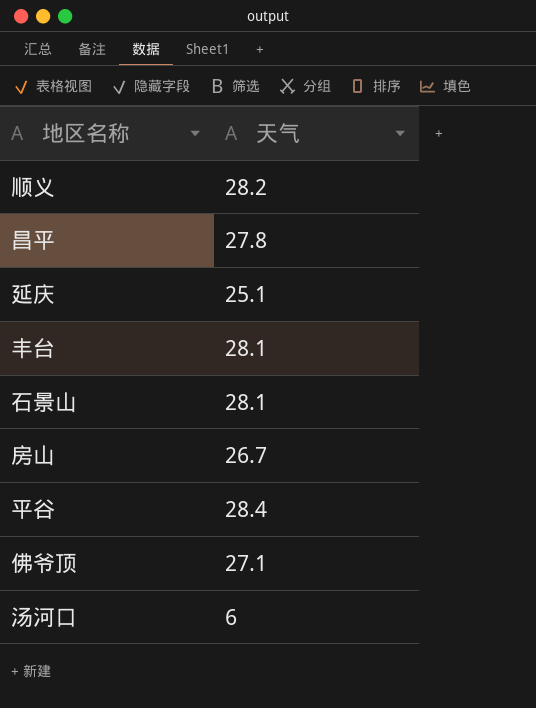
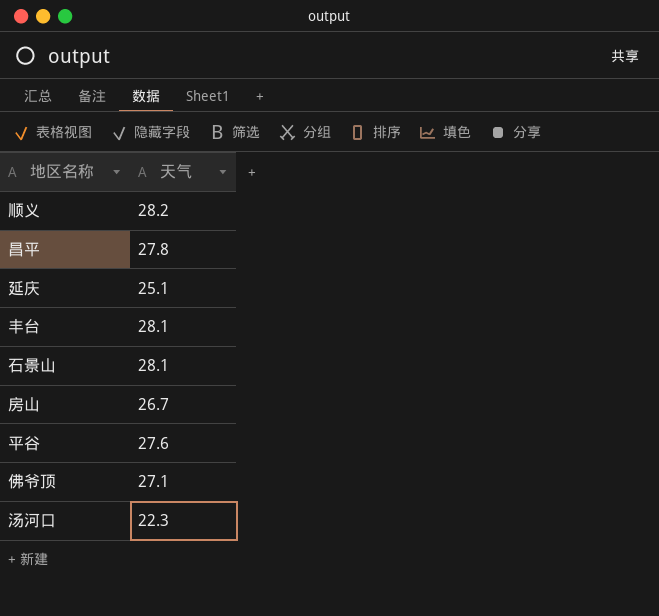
平谷 | 天气: 28.4 -> 27.6
汤河口 | 天气: 6 -> 22.3

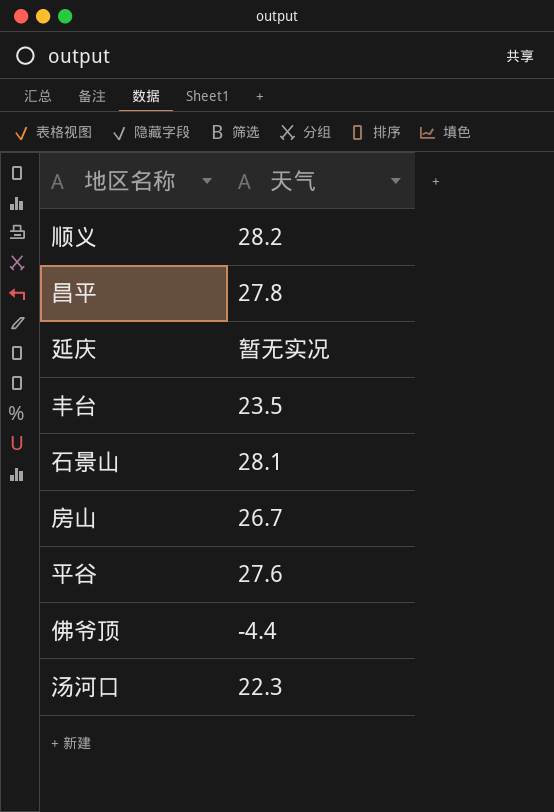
延庆 | 天气: 25.1 -> 暂无实况
丰台 | 天气: 28.1 -> 23.5
佛爷顶 | 天气: 27.1 -> -4.4

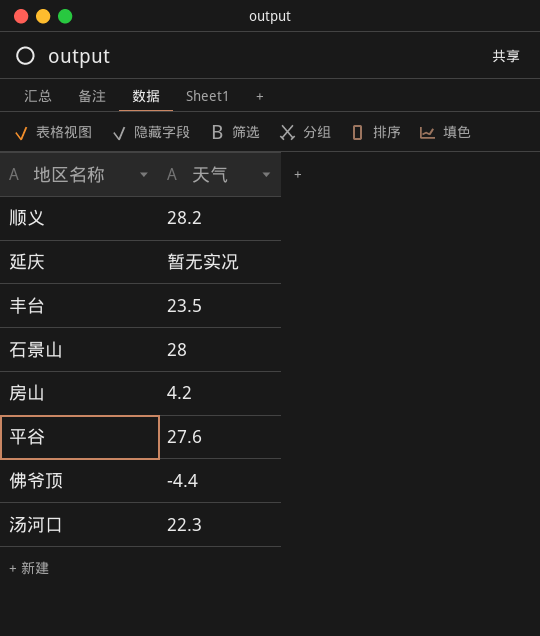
row 昌平: 27.8 -> none
石景山 | 天气: 28.1 -> 28
房山 | 天气: 26.7 -> 4.2

